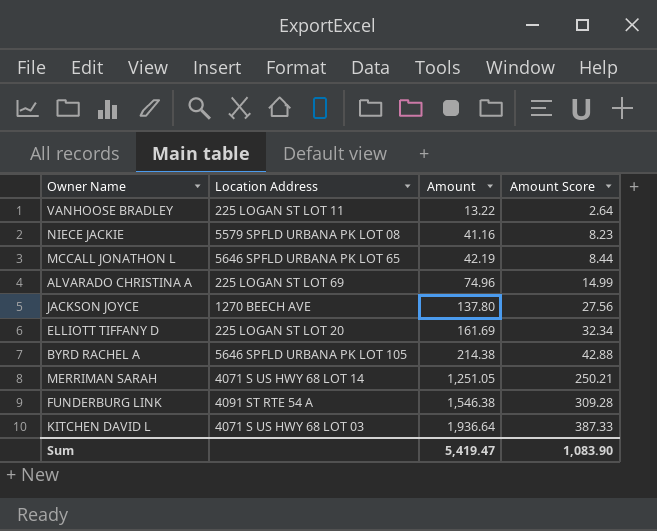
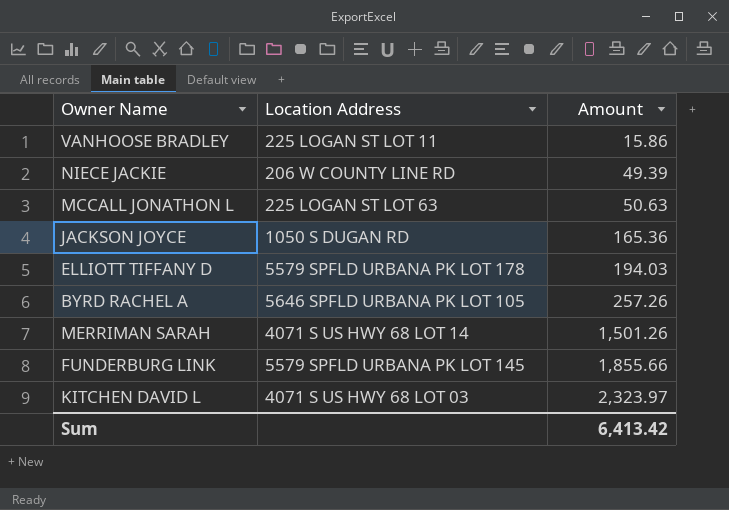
column Amount Score | formula: [Amount] * 0.2 -> none
row ALVARADO CHRISTINA A: 225 LOGAN ST LOT 69 | 74.96 | 14.99 -> none
VANHOOSE BRADLEY | Amount: 13.22 -> 15.86
NIECE JACKIE | Location Address: 5579 SPFLD URBANA PK LOT 08 -> 206 W COUNTY LINE RD
NIECE JACKIE | Amount: 41.16 -> 49.39
MCCALL JONATHON L | Location Address: 5646 SPFLD URBANA PK LOT 65 -> 225 LOGAN ST LOT 63
MCCALL JONATHON L | Amount: 42.19 -> 50.63
JACKSON JOYCE | Location Address: 1270 BEECH AVE -> 1050 S DUGAN RD
JACKSON JOYCE | Amount: 137.80 -> 165.36
ELLIOTT TIFFANY D | Location Address: 225 LOGAN ST LOT 20 -> 5579 SPFLD URBANA PK LOT 178
ELLIOTT TIFFANY D | Amount: 161.69 -> 194.03
BYRD RACHEL A | Amount: 214.38 -> 257.26
MERRIMAN SARAH | Amount: 1,251.05 -> 1,501.26
FUNDERBURG LINK | Location Address: 4091 ST RTE 54 A -> 5579 SPFLD URBANA PK LOT 145
FUNDERBURG LINK | Amount: 1,546.38 -> 1,855.66
KITCHEN DAVID L | Amount: 1,936.64 -> 2,323.97
Sum | Amount: 5,419.47 -> 6,413.42

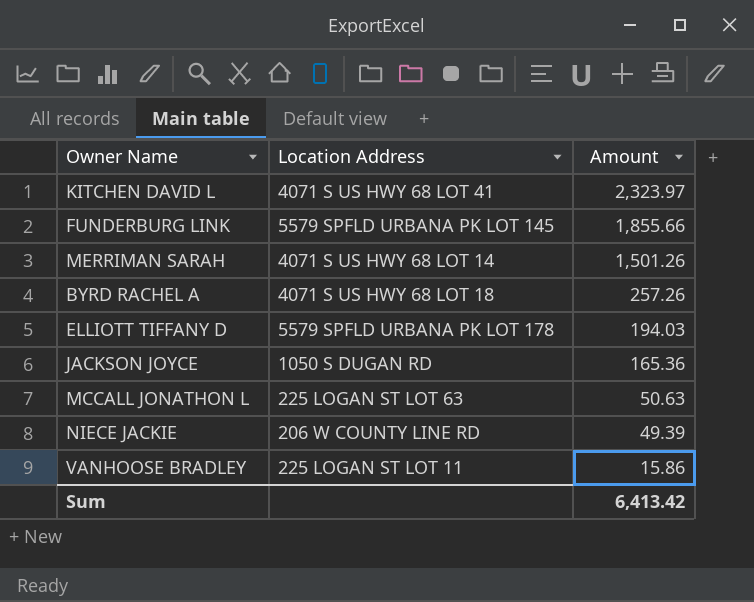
row order: Amount ascending -> Amount descending
KITCHEN DAVID L | Location Address: 4071 S US HWY 68 LOT 03 -> 4071 S US HWY 68 LOT 41
BYRD RACHEL A | Location Address: 5646 SPFLD URBANA PK LOT 105 -> 4071 S US HWY 68 LOT 18

